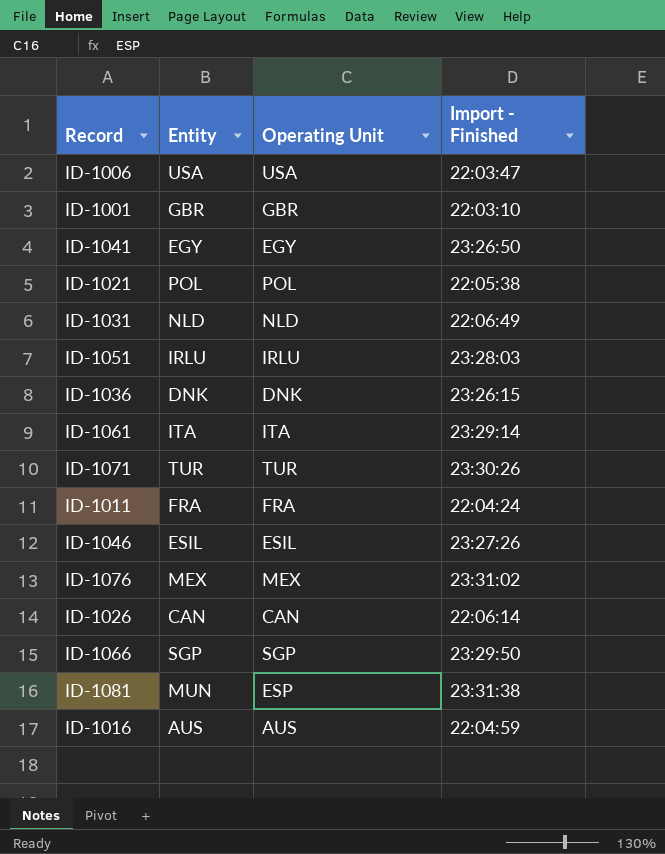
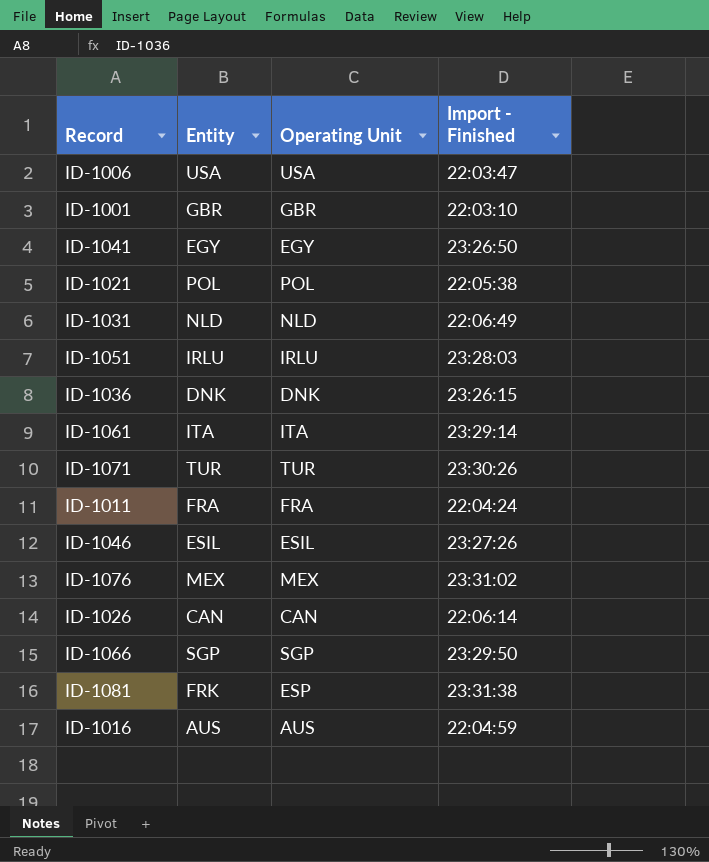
ID-1081 | Entity: MUN -> FRK

